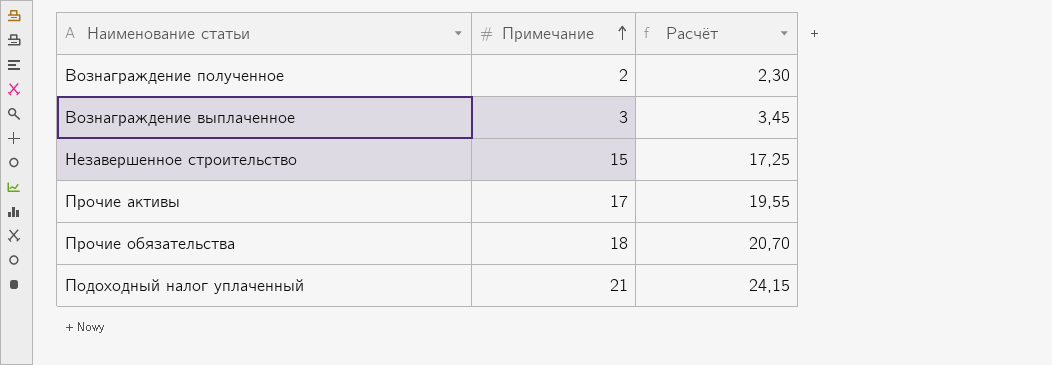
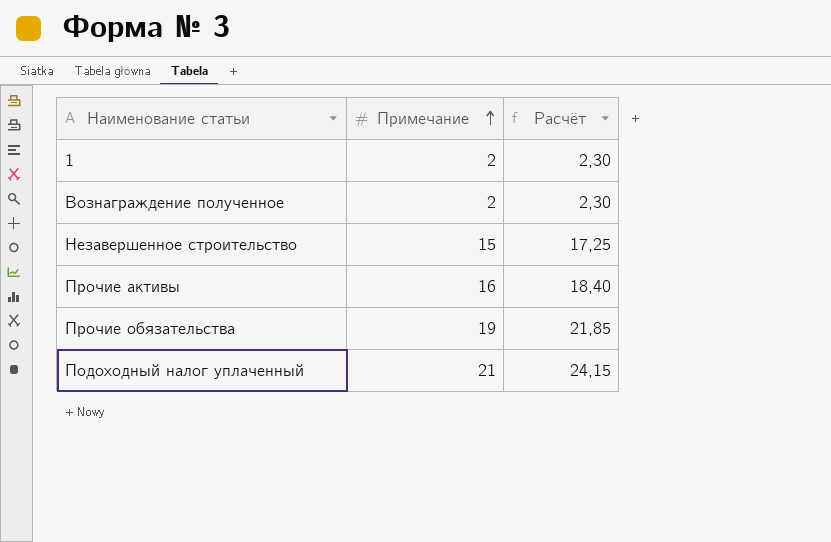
row Вознаграждение выплаченное: 3 | 3,45 -> none
row 1: none -> 2 | 2,30
Прочие активы | Примечание: 17 -> 16
Прочие активы | Расчёт: 19,55 -> 18,40
Прочие обязательства | Примечание: 18 -> 19
Прочие обязательства | Расчёт: 20,70 -> 21,85

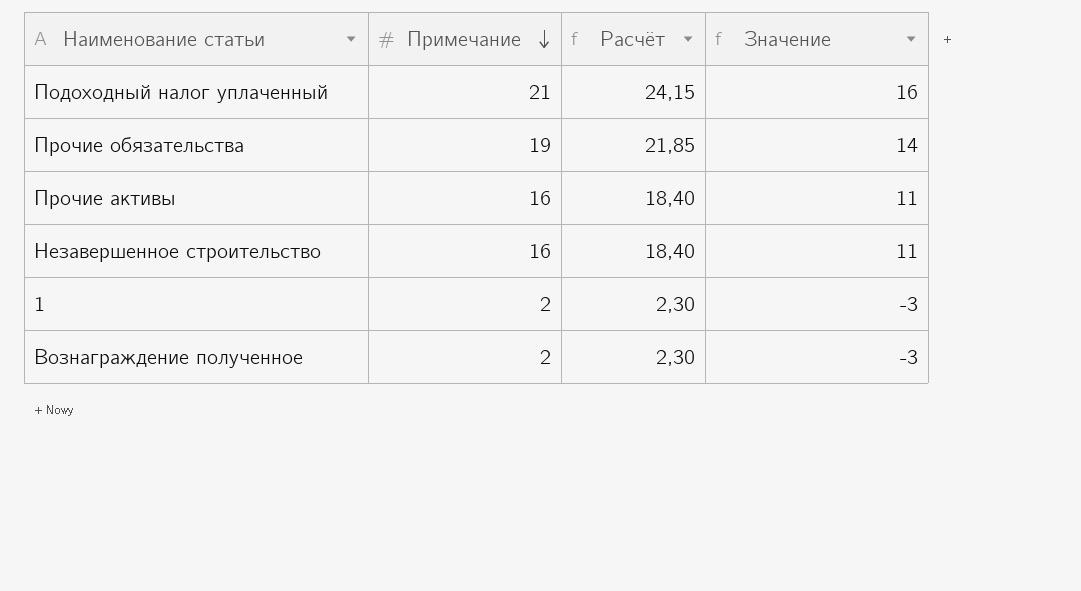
row order: Примечание ascending -> Примечание descending
column Значение | formula: none -> [Примечание] - 5
Незавершенное строительство | Примечание: 15 -> 16
Незавершенное строительство | Расчёт: 17,25 -> 18,40

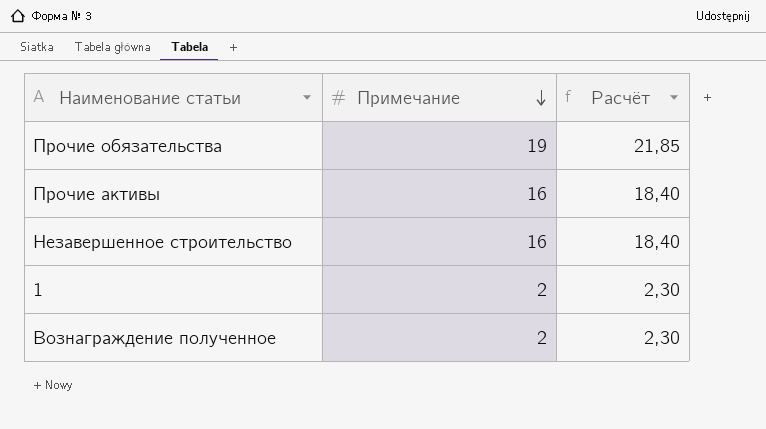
column Значение | formula: [Примечание] - 5 -> none
row Подоходный налог уплаченный: 21 | 24,15 | 16 -> none

